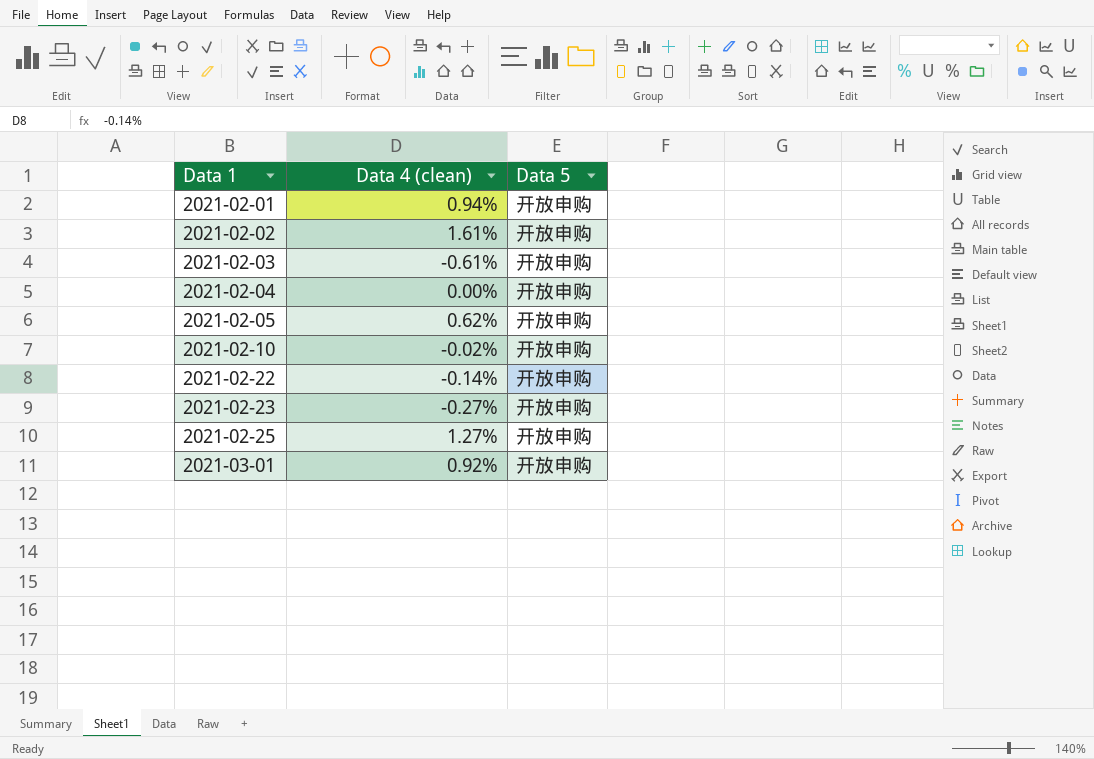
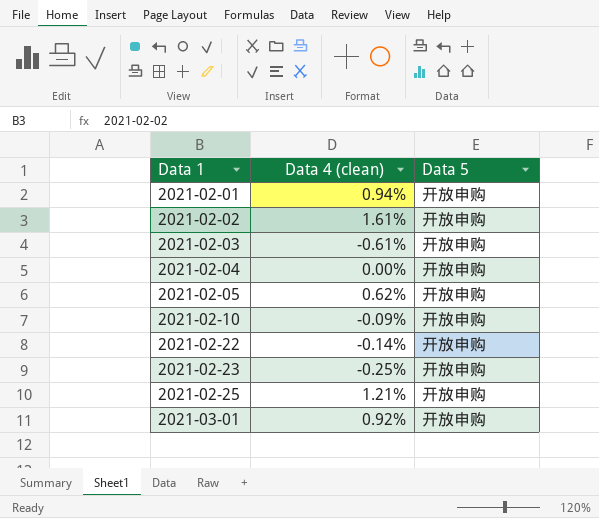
2021-02-10 | Data 4 (clean): -0.02% -> -0.09%
2021-02-23 | Data 4 (clean): -0.27% -> -0.25%
2021-02-25 | Data 4 (clean): 1.27% -> 1.21%

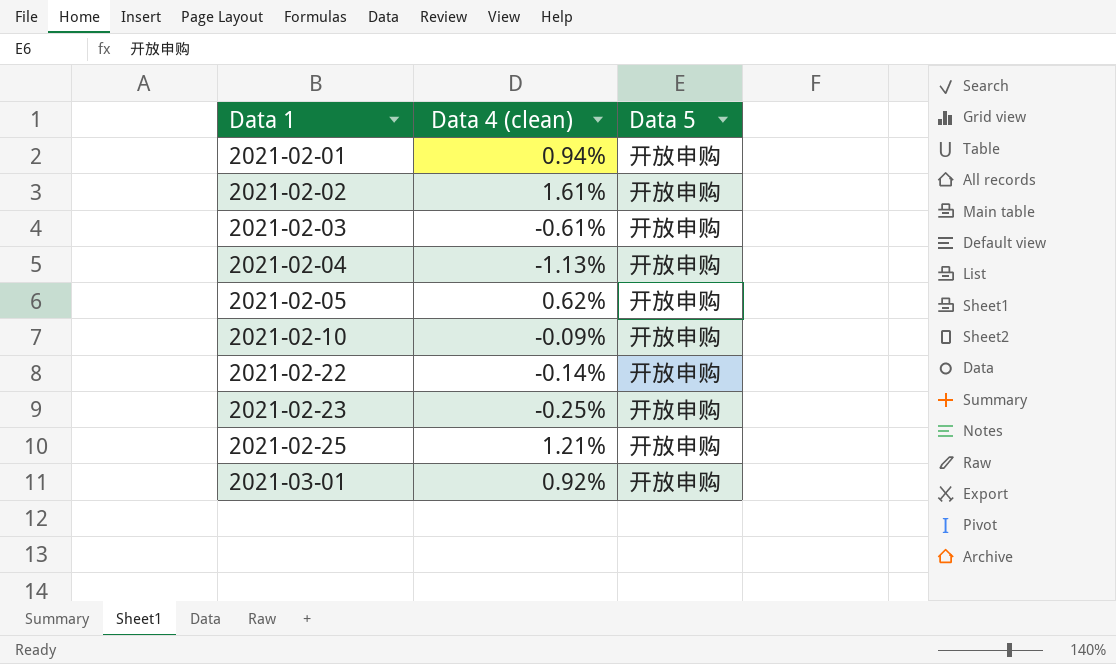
2021-02-04 | Data 4 (clean): 0.00% -> -1.13%

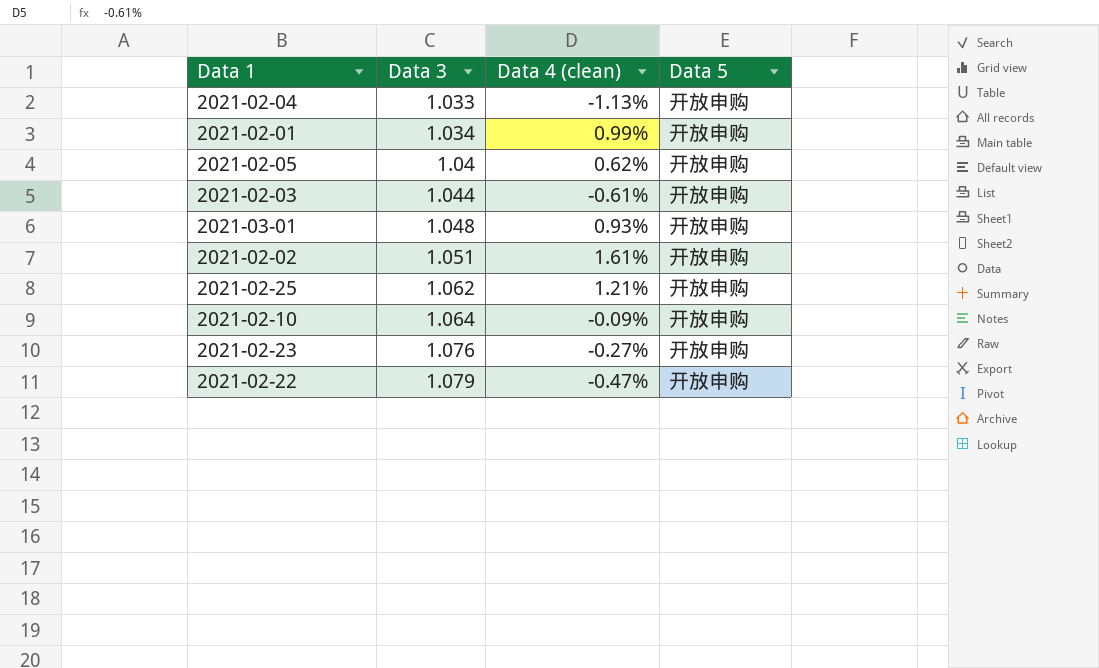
row order: Data 1 ascending -> Data 3 ascending
column Data 3 | position: none -> 2
2021-02-01 | Data 4 (clean): 0.94% -> 0.99%
2021-03-01 | Data 4 (clean): 0.92% -> 0.93%
2021-02-23 | Data 4 (clean): -0.25% -> -0.27%
2021-02-22 | Data 4 (clean): -0.14% -> -0.47%

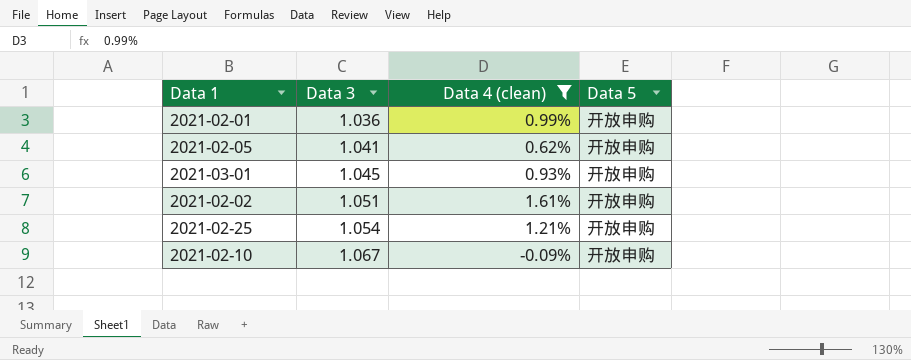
filter: none -> Data 4 (clean) >= -0.09%
2021-02-01 | Data 3: 1.034 -> 1.036
2021-02-05 | Data 3: 1.04 -> 1.041
2021-03-01 | Data 3: 1.048 -> 1.045
2021-02-25 | Data 3: 1.062 -> 1.054
2021-02-10 | Data 3: 1.064 -> 1.067

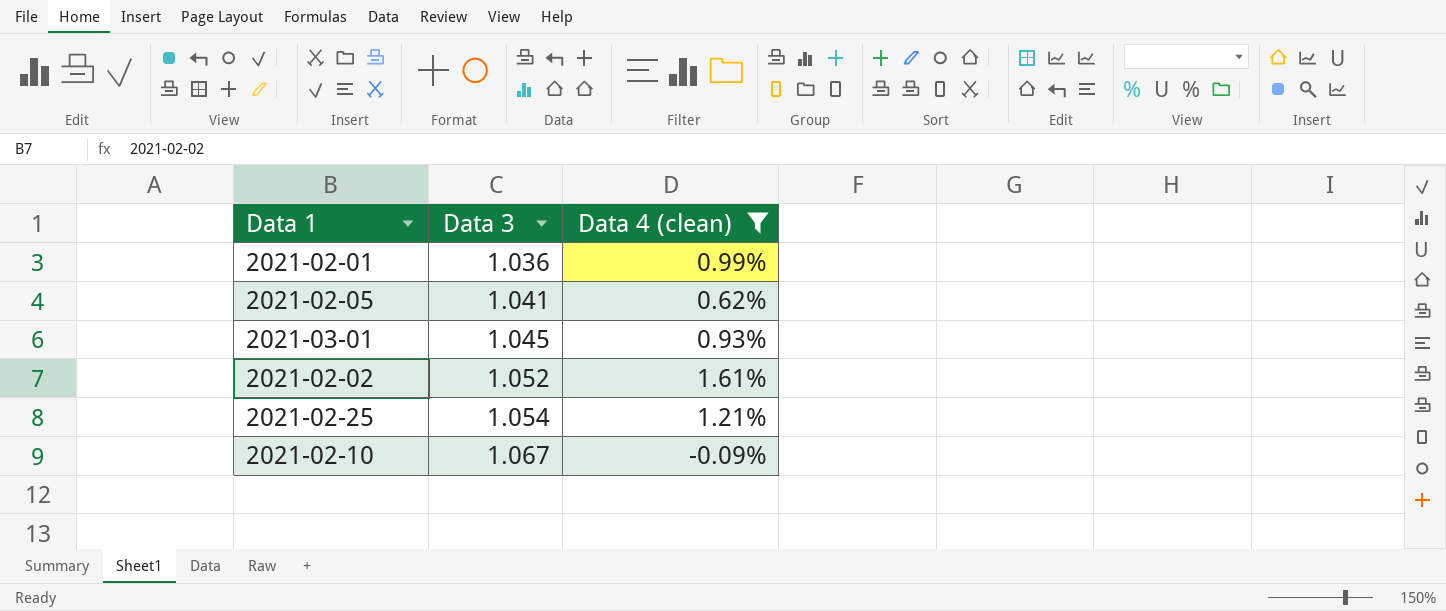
column Data 5 | position: 4 -> none
2021-02-02 | Data 3: 1.051 -> 1.052

